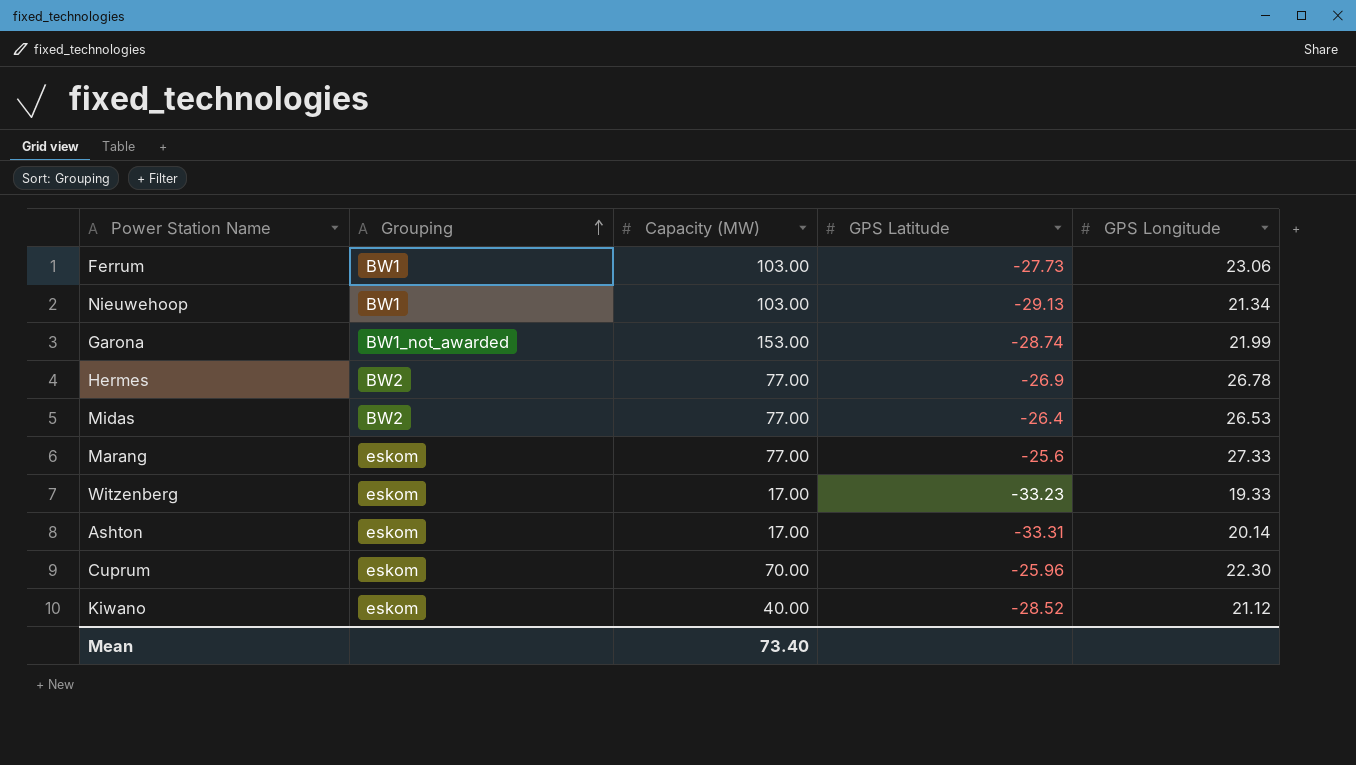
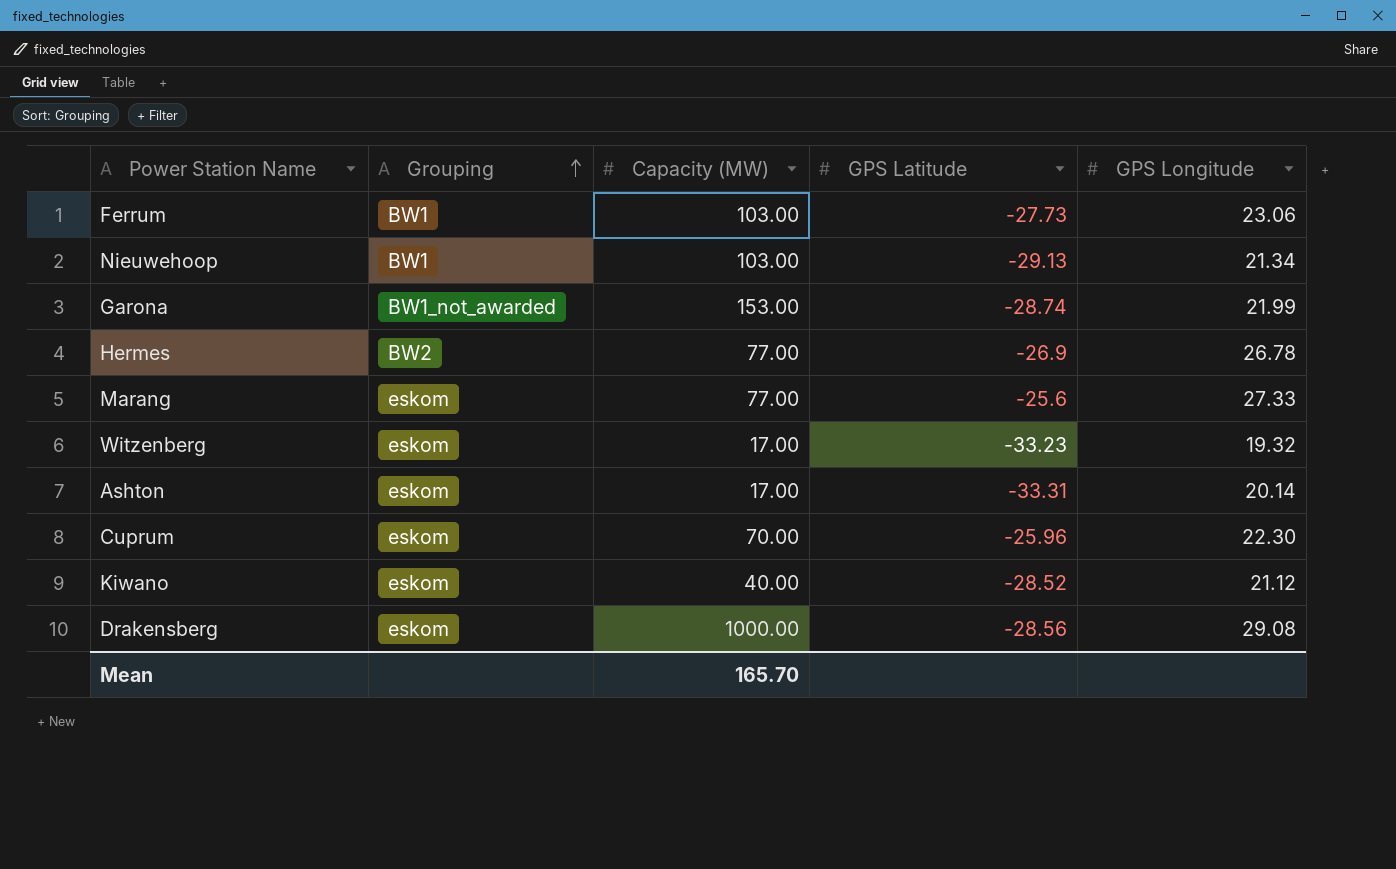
row Midas: BW2 | 77.00 | -26.4 | 26.53 -> none
Witzenberg | GPS Longitude: 19.33 -> 19.32
row Drakensberg: none -> eskom | 1000.00 | -28.56 | 29.08
Mean | Capacity (MW): 73.40 -> 165.70

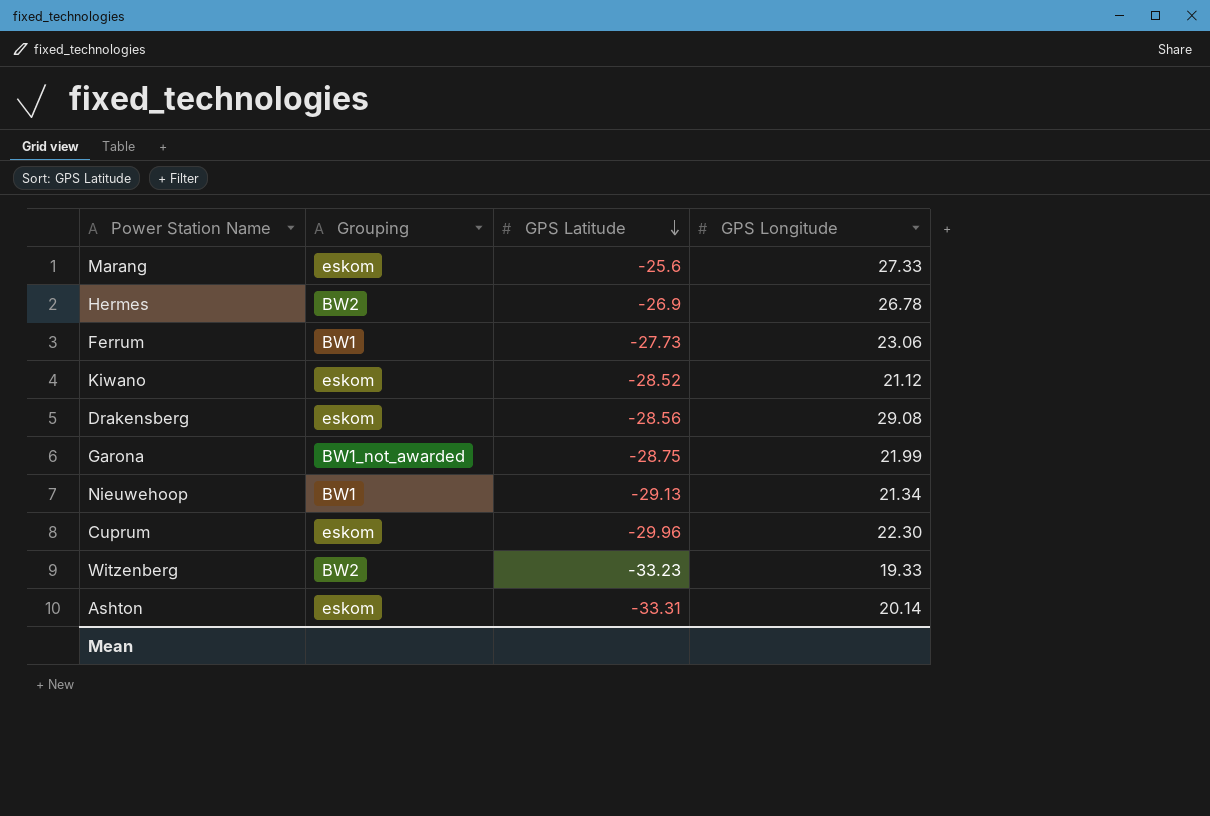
row order: Grouping ascending -> GPS Latitude descending
column Capacity (MW) | position: 3 -> none
Garona | GPS Latitude: -28.74 -> -28.75
Cuprum | GPS Latitude: -25.96 -> -29.96
Witzenberg | Grouping: eskom -> BW2
Witzenberg | GPS Longitude: 19.32 -> 19.33

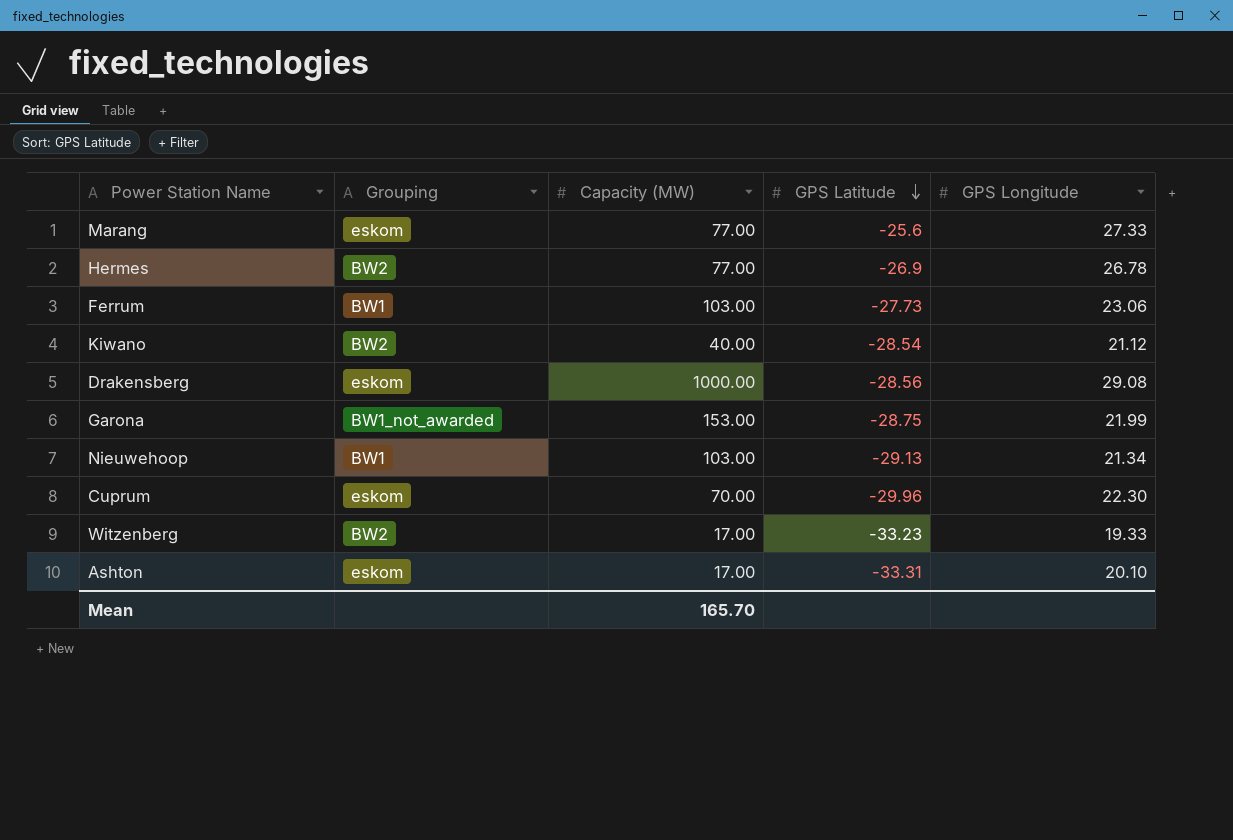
column Capacity (MW) | position: none -> 3
Kiwano | Grouping: eskom -> BW2
Kiwano | GPS Latitude: -28.52 -> -28.54
Ashton | GPS Longitude: 20.14 -> 20.10

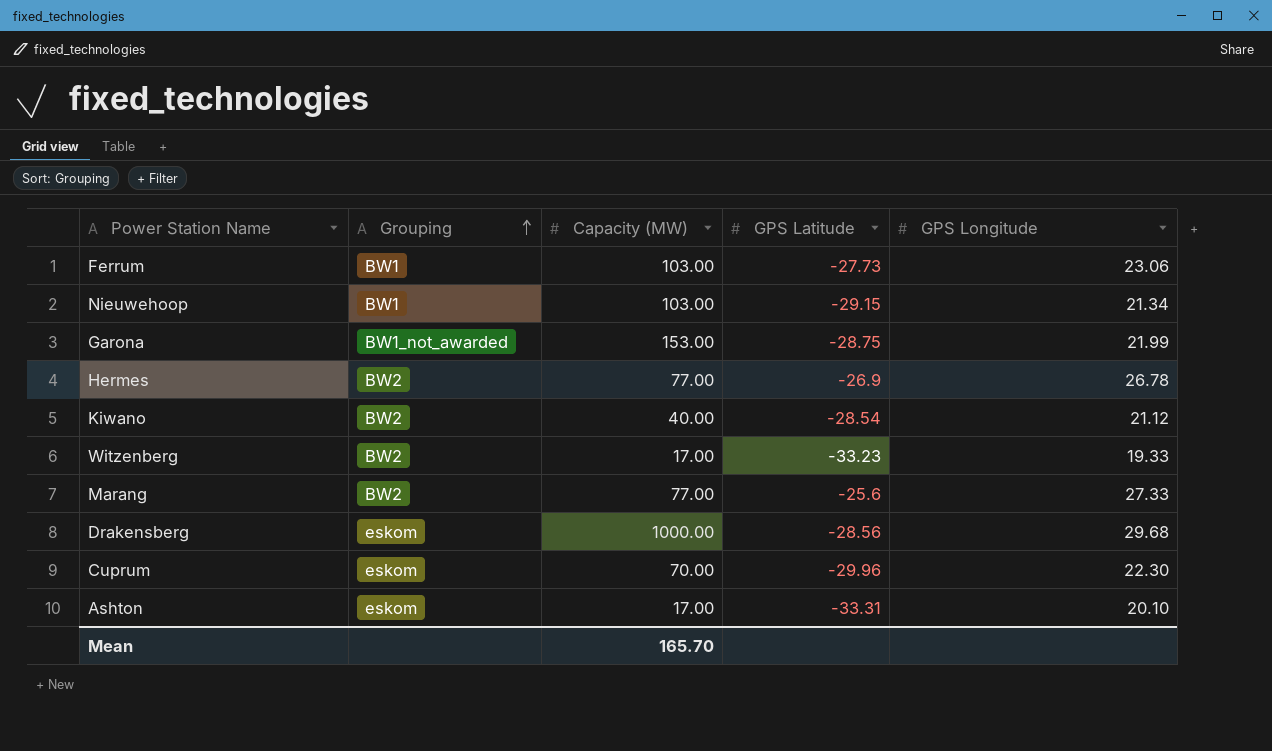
row order: GPS Latitude descending -> Grouping ascending
Nieuwehoop | GPS Latitude: -29.13 -> -29.15
Marang | Grouping: eskom -> BW2
Drakensberg | GPS Longitude: 29.08 -> 29.68

